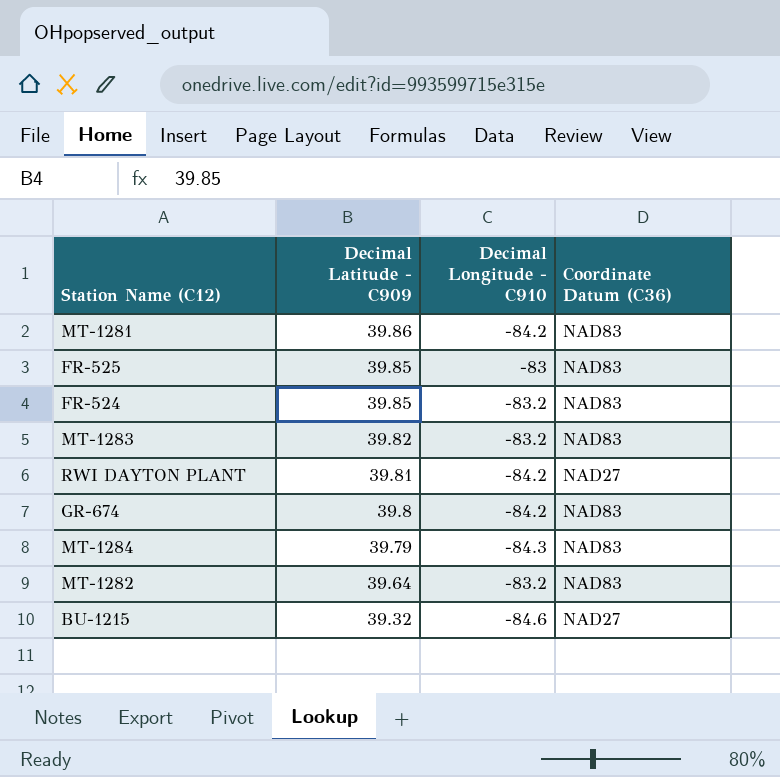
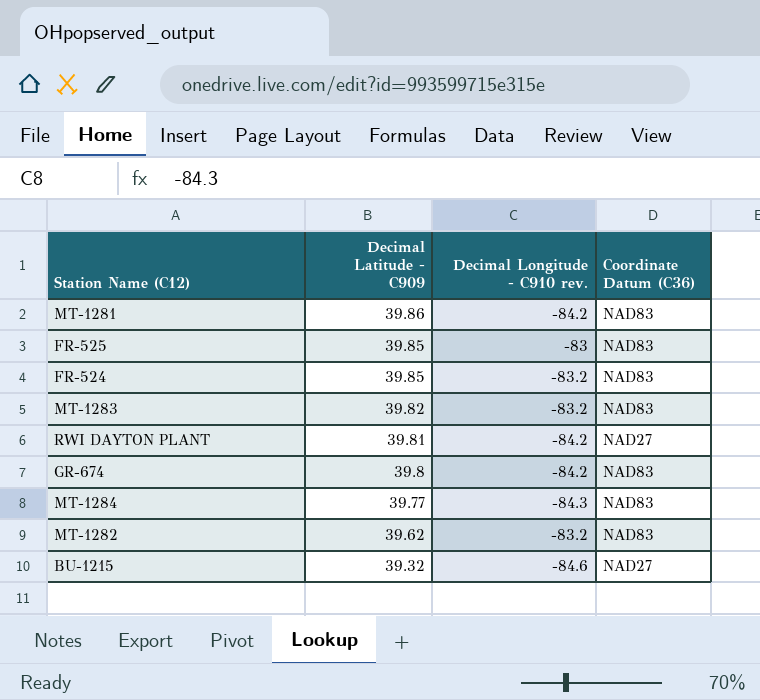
column name: Decimal Longitude - C910 -> Decimal Longitude - C910 rev.
MT-1284 | Decimal Latitude - C909: 39.79 -> 39.77
MT-1282 | Decimal Latitude - C909: 39.64 -> 39.62

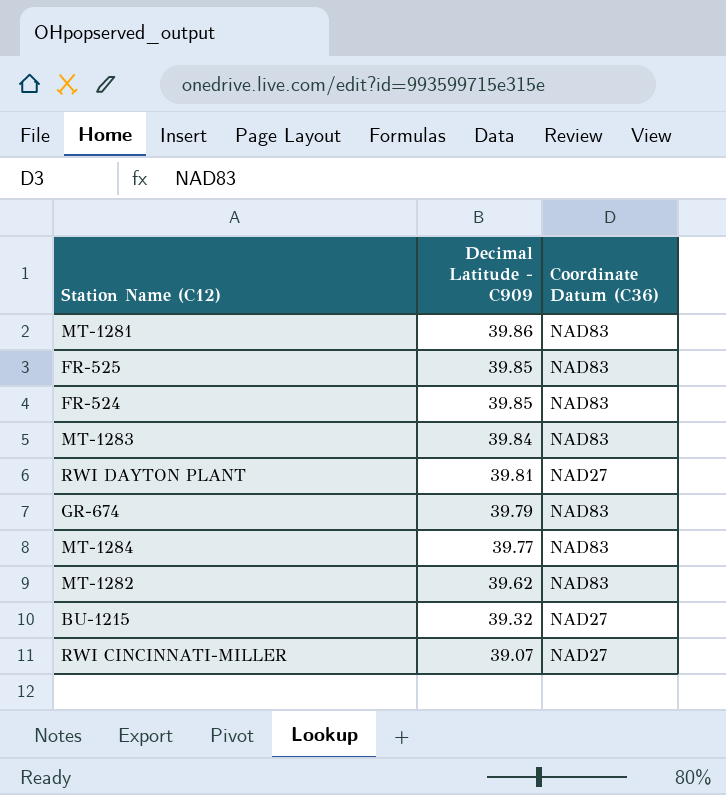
column Decimal Longitude - C910 rev. | position: 3 -> none
MT-1283 | Decimal Latitude - C909: 39.82 -> 39.84
GR-674 | Decimal Latitude - C909: 39.8 -> 39.79
row RWI CINCINNATI-MILLER: none -> 39.07 | NAD27

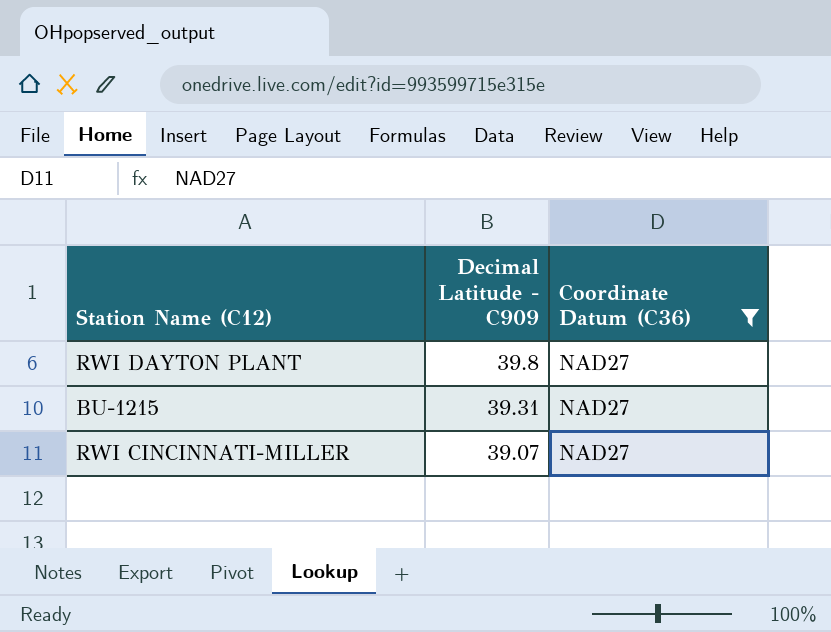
filter: none -> Coordinate Datum (C36) = NAD27
RWI DAYTON PLANT | Decimal Latitude - C909: 39.81 -> 39.8
BU-1215 | Decimal Latitude - C909: 39.32 -> 39.31

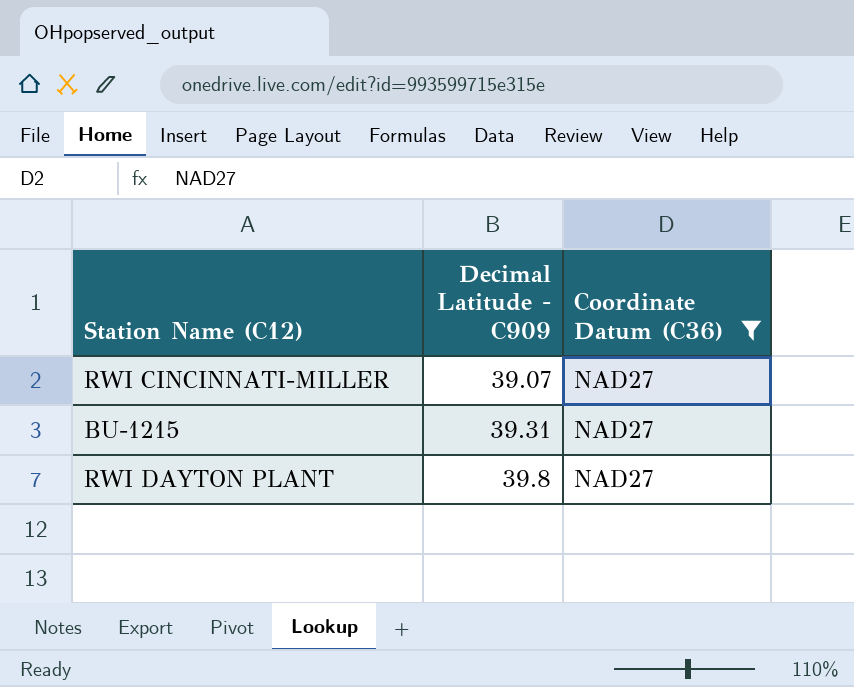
row order: Decimal Latitude - C909 descending -> Decimal Latitude - C909 ascending

